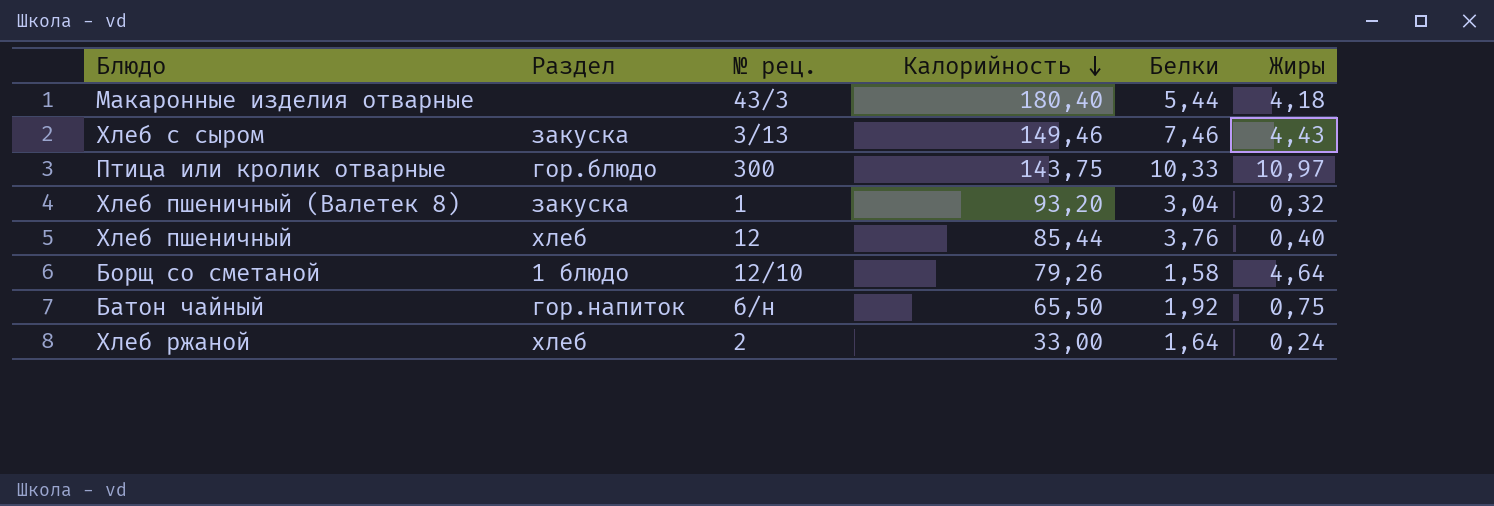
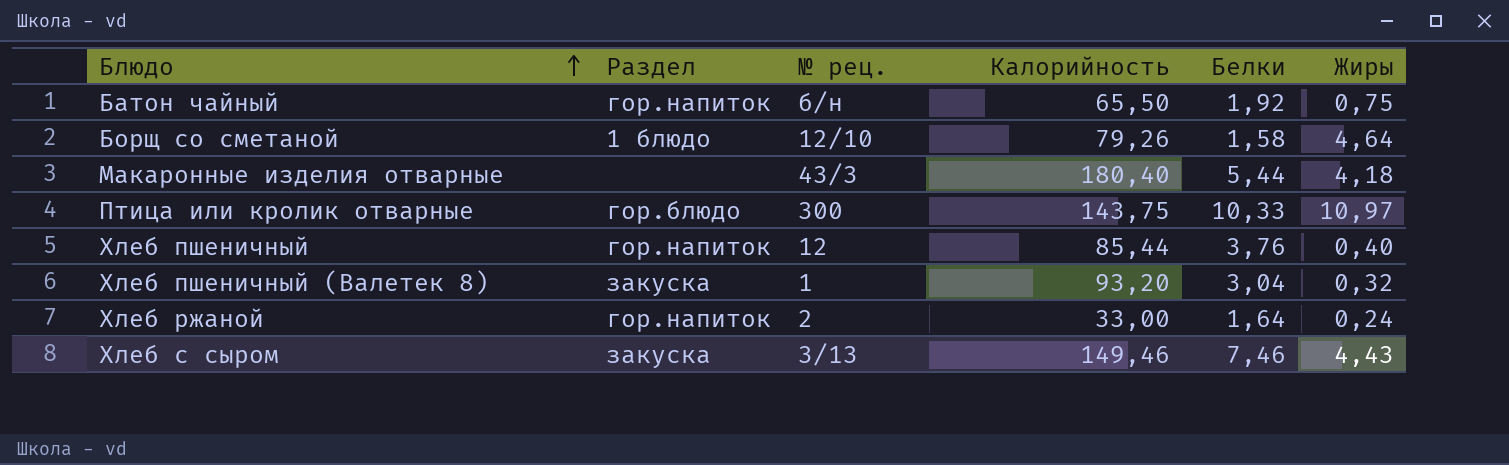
row order: Калорийность descending -> Блюдо ascending
Хлеб пшеничный | Раздел: хлеб -> гор.напиток
Хлеб ржаной | Раздел: хлеб -> гор.напиток

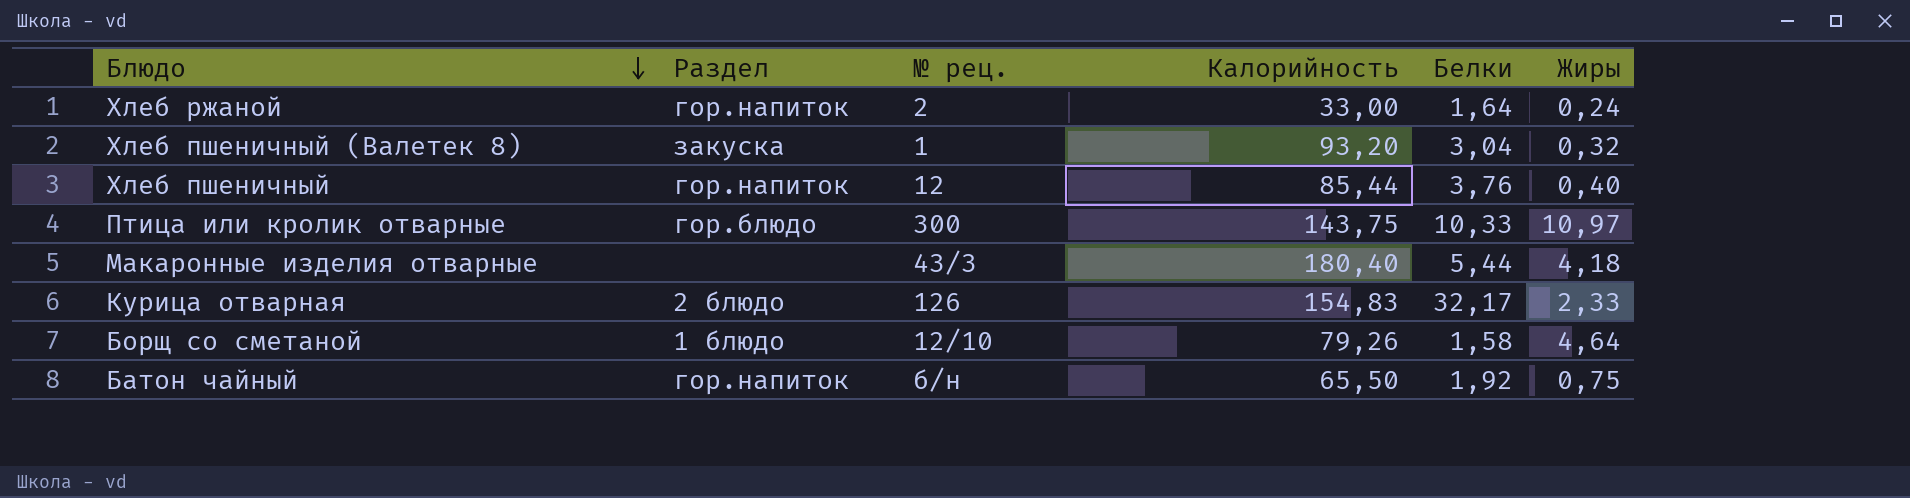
row order: Блюдо ascending -> Блюдо descending
row Хлеб с сыром: закуска | 3/13 | 149,46 | 7,46 | 4,43 -> none
row Курица отварная: none -> 2 блюдо | 126 | 154,83 | 32,17 | 2,33

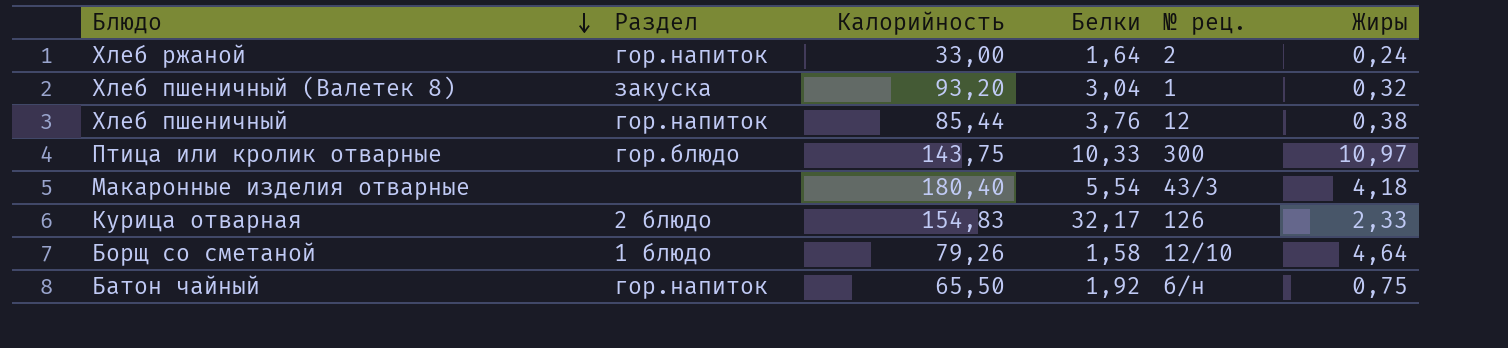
column № рец. | position: 3 -> 5
Хлеб пшеничный | Жиры: 0,40 -> 0,38
Макаронные изделия отварные | Белки: 5,44 -> 5,54

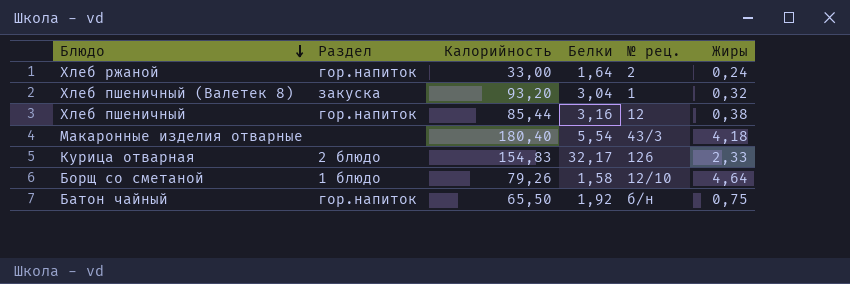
row Птица или кролик отварные: гор.блюдо | 143,75 | 10,33 | 300 | 10,97 -> none
Хлеб пшеничный | Белки: 3,76 -> 3,16

